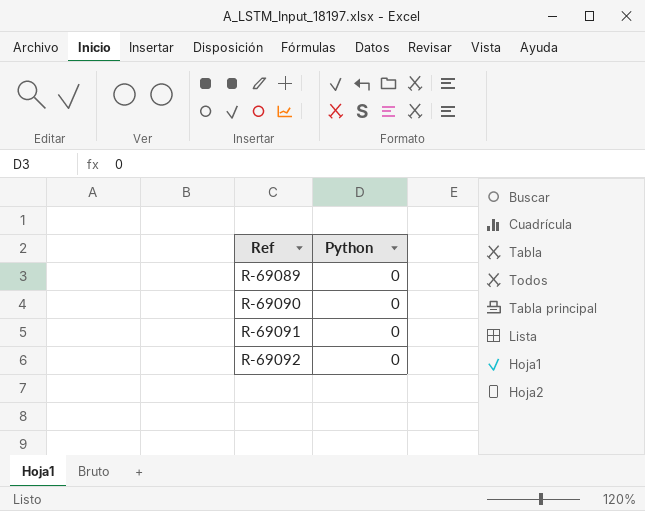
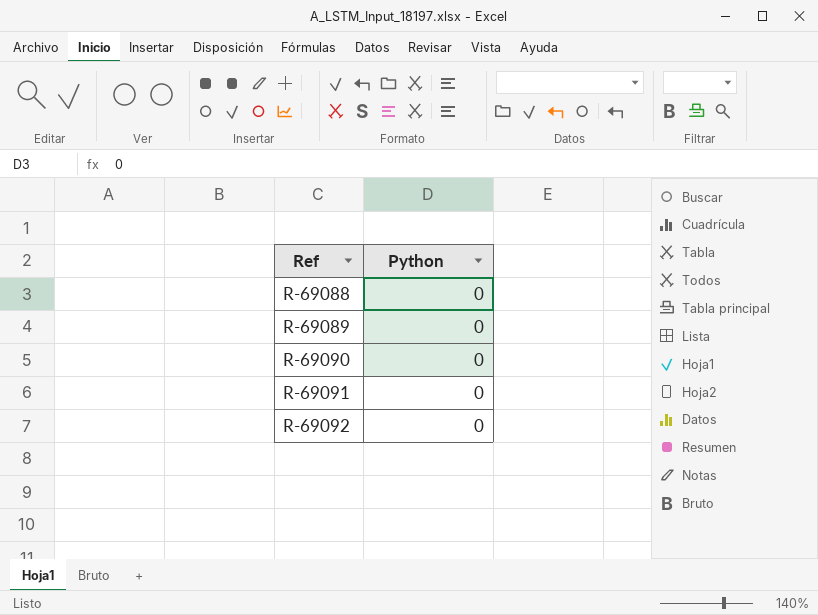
row R-69088: none -> 0

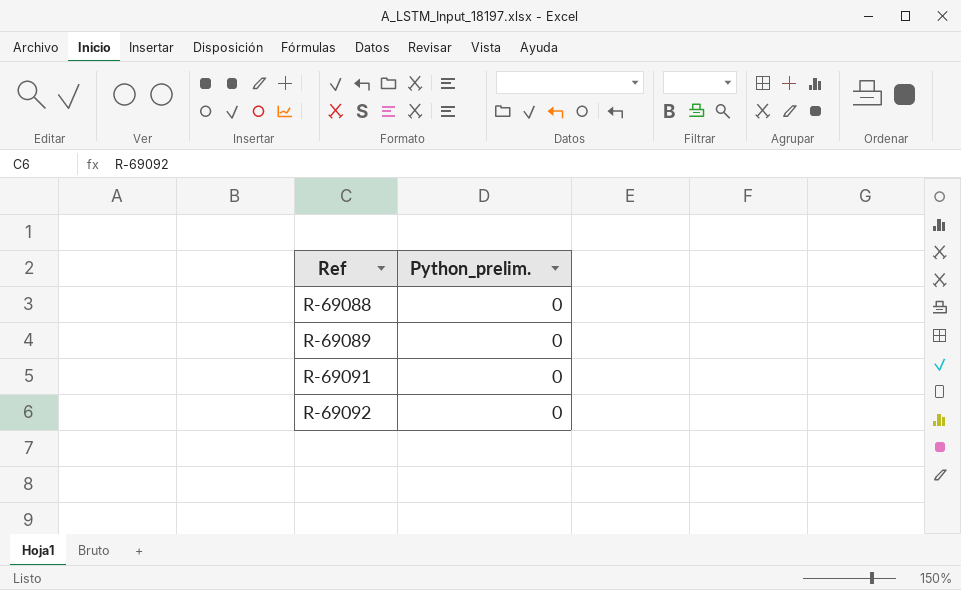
column name: Python -> Python_prelim.
row R-69090: 0 -> none

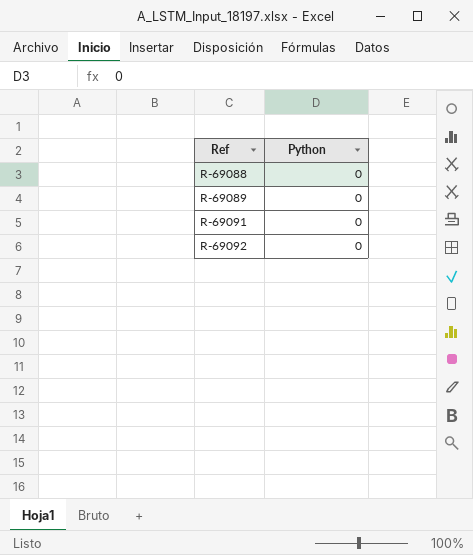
column name: Python_prelim. -> Python

